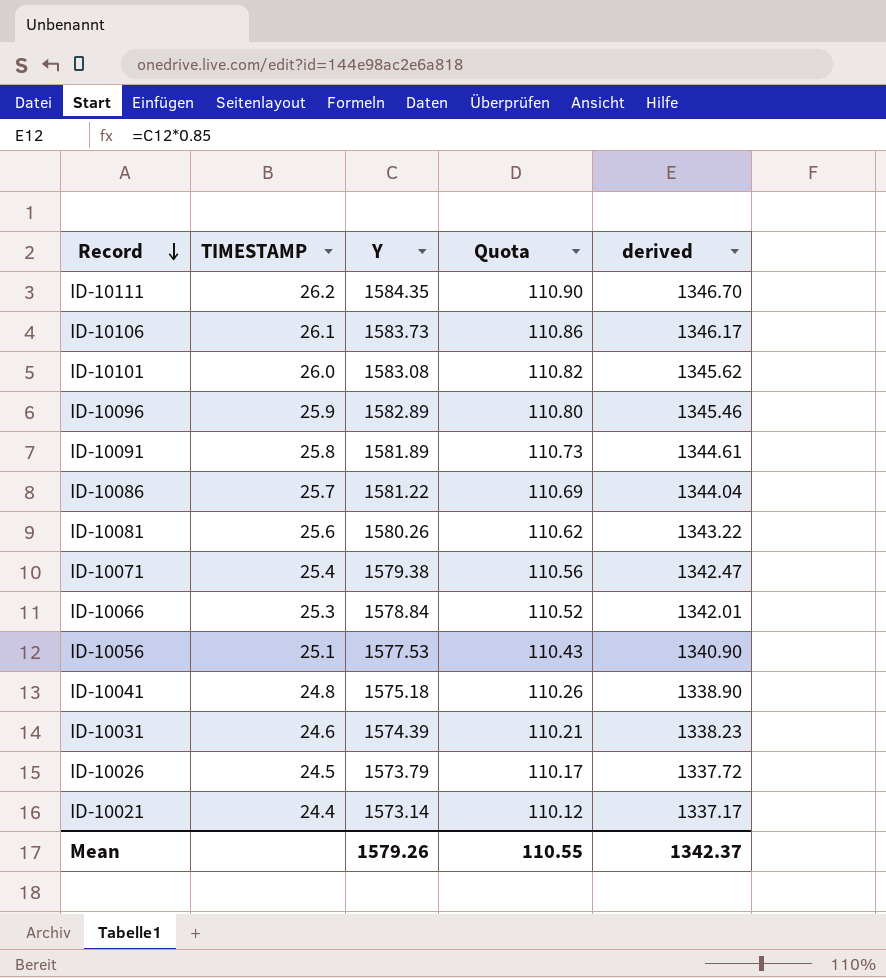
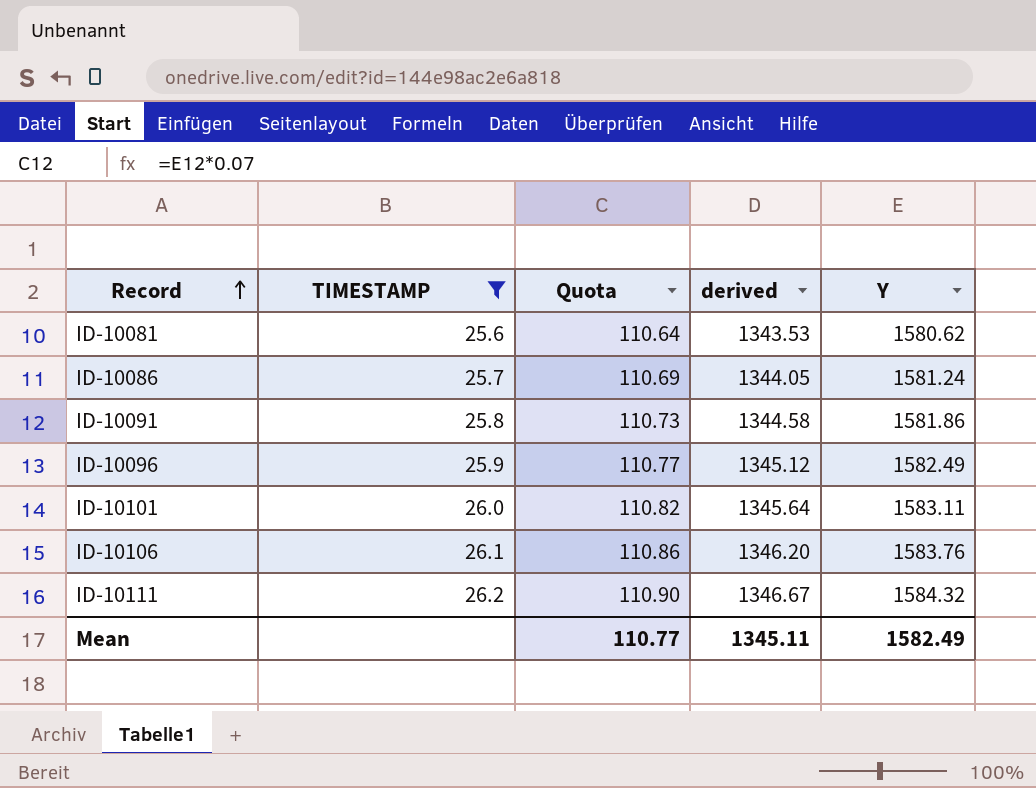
filter: none -> TIMESTAMP >= 25.6
row order: Record descending -> Record ascending
column Y | position: 3 -> 5
ID-10081 | Quota: 110.62 -> 110.64
ID-10081 | derived: 1343.22 -> 1343.53
ID-10081 | Y: 1580.26 -> 1580.62
ID-10086 | derived: 1344.04 -> 1344.05
ID-10086 | Y: 1581.22 -> 1581.24
ID-10091 | derived: 1344.61 -> 1344.58
ID-10091 | Y: 1581.89 -> 1581.86
ID-10096 | Quota: 110.80 -> 110.77
ID-10096 | derived: 1345.46 -> 1345.12
ID-10096 | Y: 1582.89 -> 1582.49
ID-10101 | derived: 1345.62 -> 1345.64
ID-10101 | Y: 1583.08 -> 1583.11
ID-10106 | derived: 1346.17 -> 1346.20
ID-10106 | Y: 1583.73 -> 1583.76
ID-10111 | derived: 1346.70 -> 1346.67
ID-10111 | Y: 1584.35 -> 1584.32
Mean | Quota: 110.55 -> 110.77
Mean | derived: 1342.37 -> 1345.11
Mean | Y: 1579.26 -> 1582.49

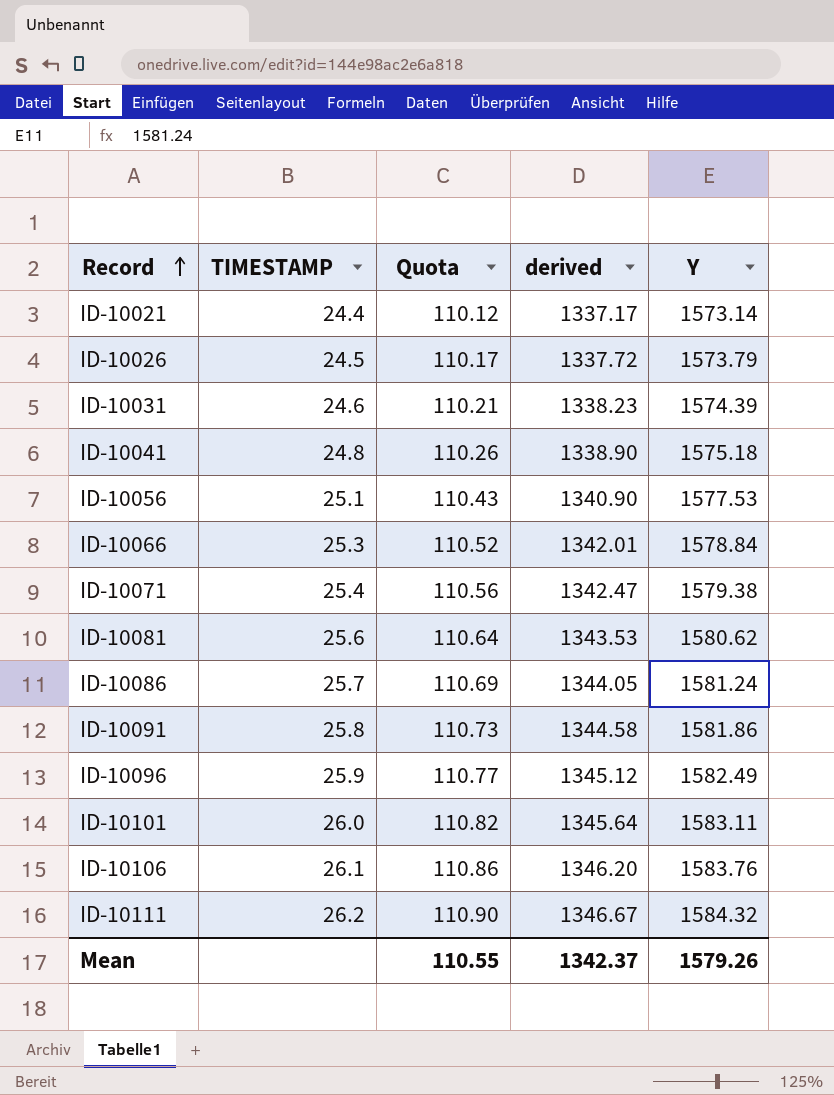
filter: TIMESTAMP >= 25.6 -> none
Mean | Quota: 110.77 -> 110.55
Mean | derived: 1345.11 -> 1342.37
Mean | Y: 1582.49 -> 1579.26

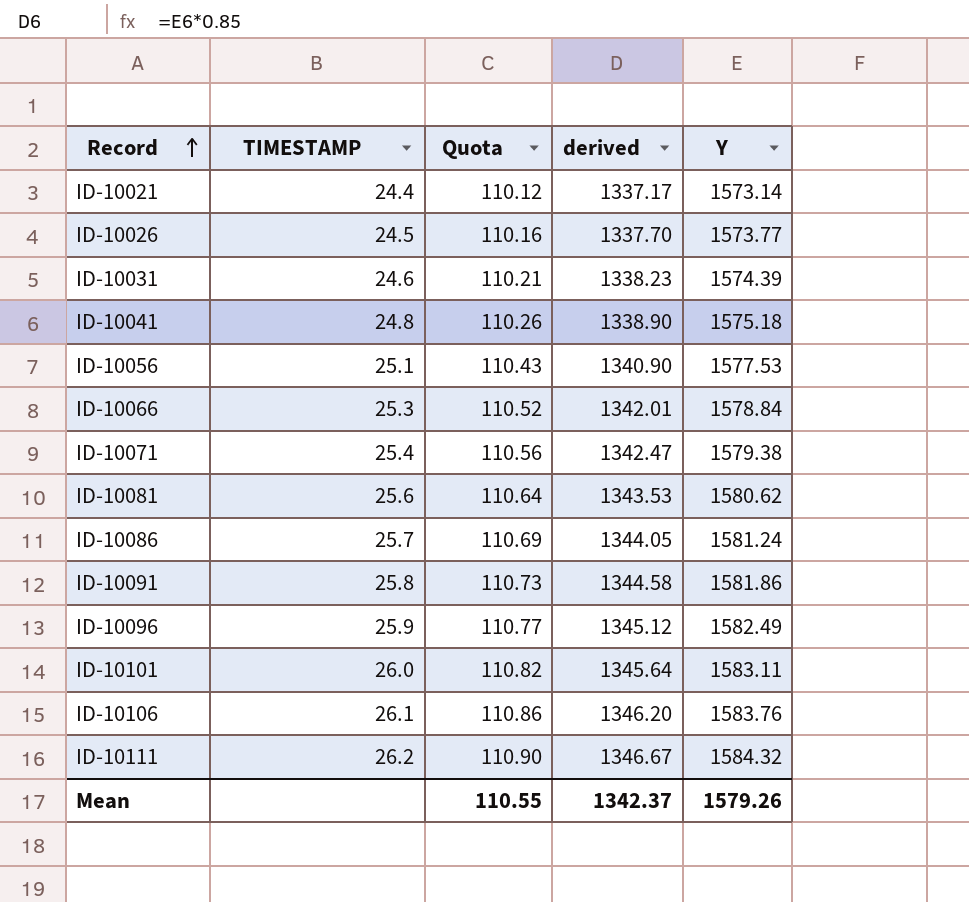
ID-10026 | Quota: 110.17 -> 110.16
ID-10026 | derived: 1337.72 -> 1337.70
ID-10026 | Y: 1573.79 -> 1573.77

